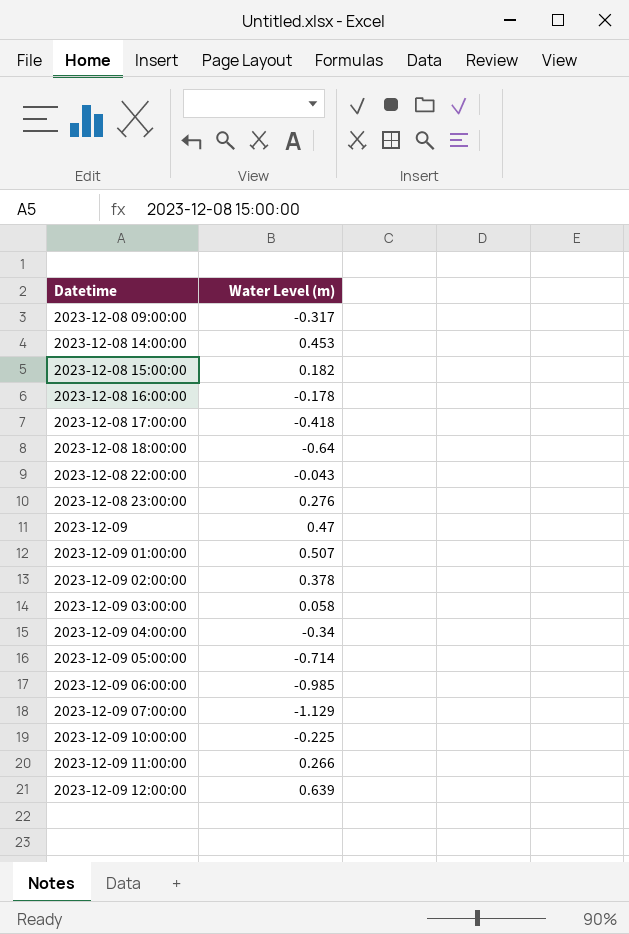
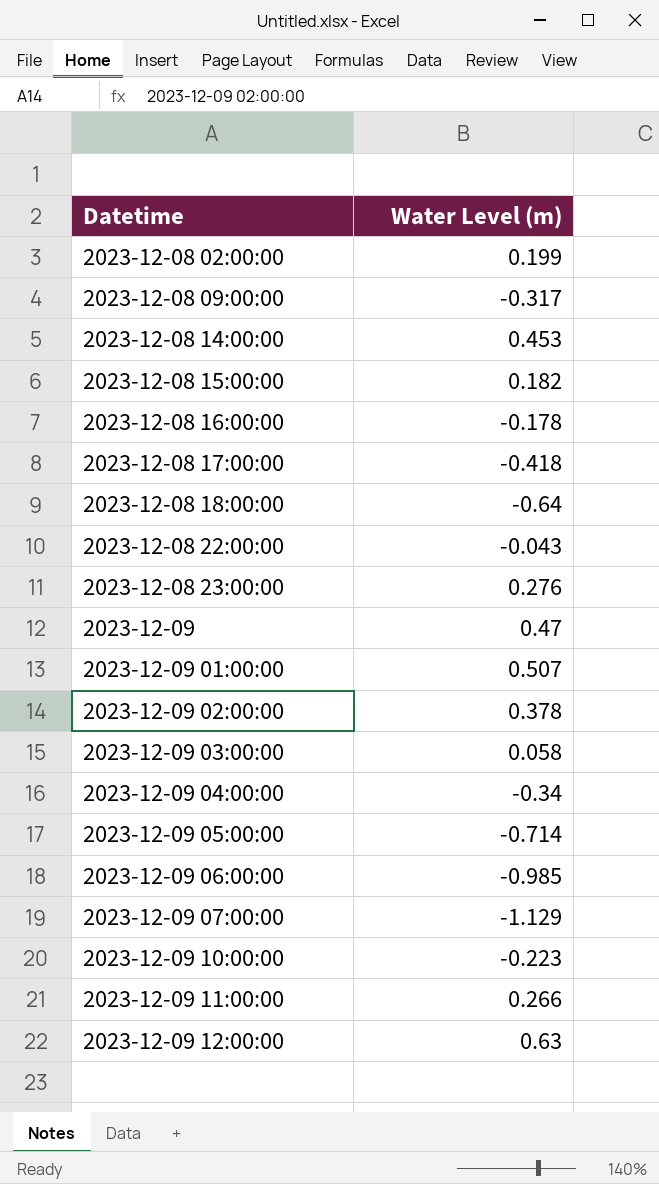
row 2023-12-08 02:00:00: none -> 0.199
2023-12-09 10:00:00 | Water Level (m): -0.225 -> -0.223
2023-12-09 12:00:00 | Water Level (m): 0.639 -> 0.63

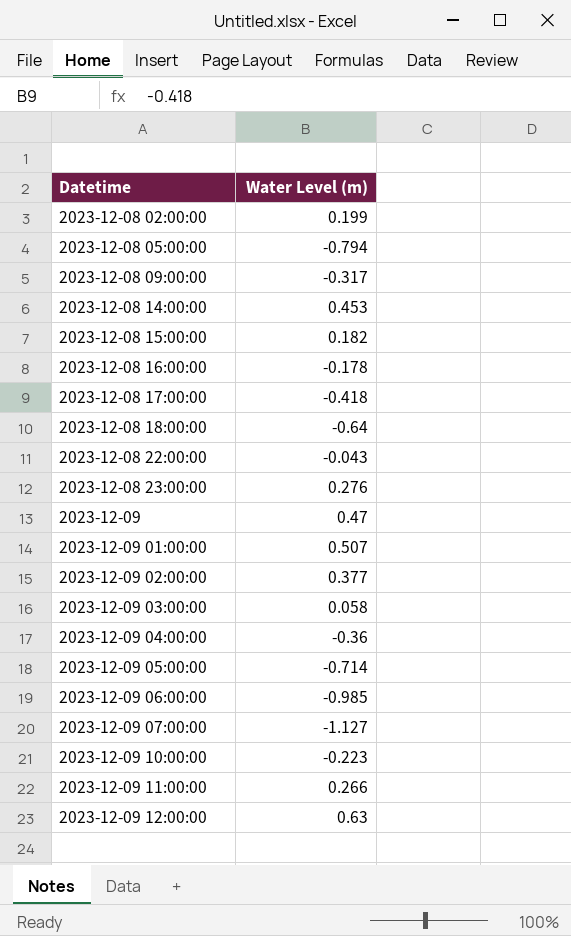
row 2023-12-08 05:00:00: none -> -0.794
2023-12-09 02:00:00 | Water Level (m): 0.378 -> 0.377
2023-12-09 04:00:00 | Water Level (m): -0.34 -> -0.36
2023-12-09 07:00:00 | Water Level (m): -1.129 -> -1.127

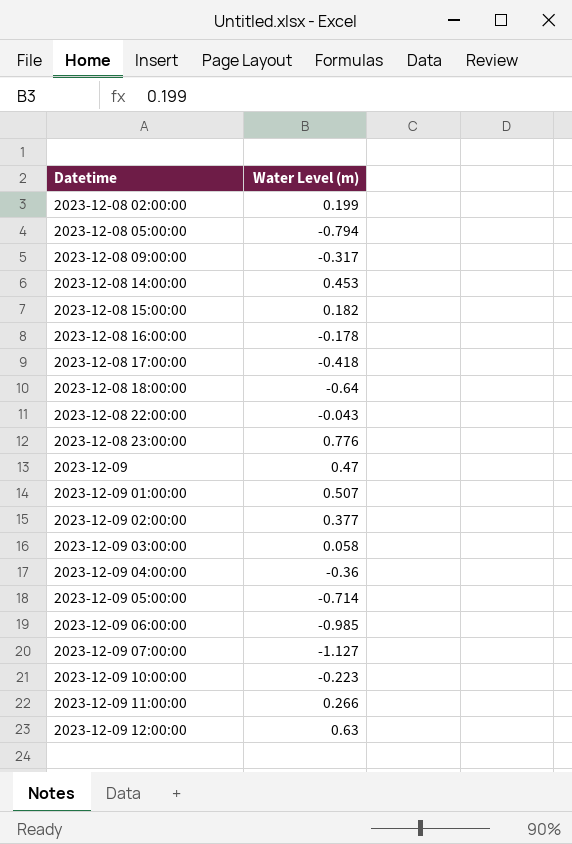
2023-12-08 23:00:00 | Water Level (m): 0.276 -> 0.776

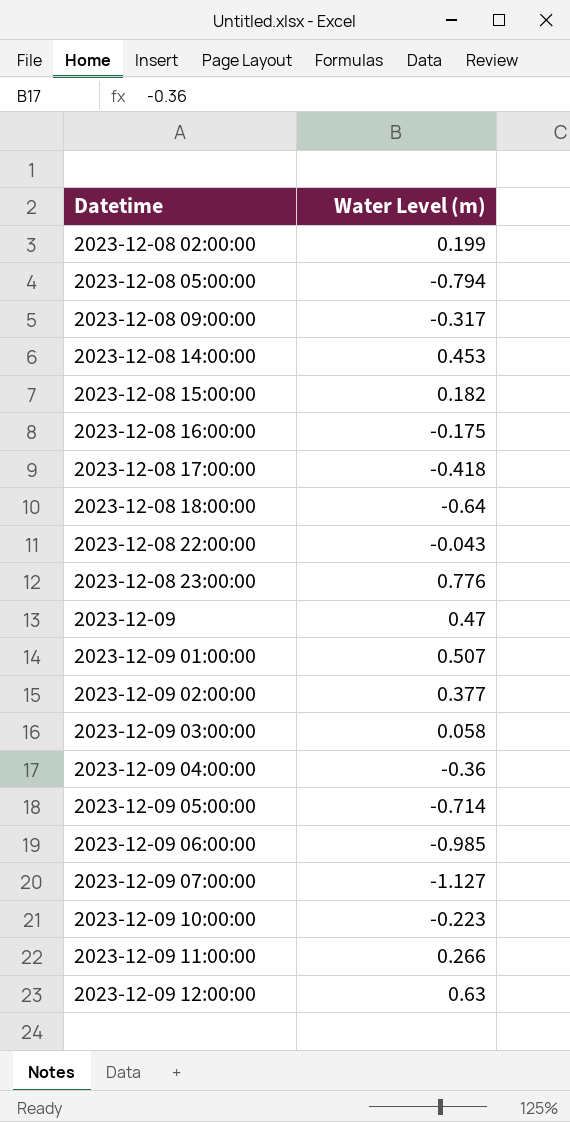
2023-12-08 16:00:00 | Water Level (m): -0.178 -> -0.175

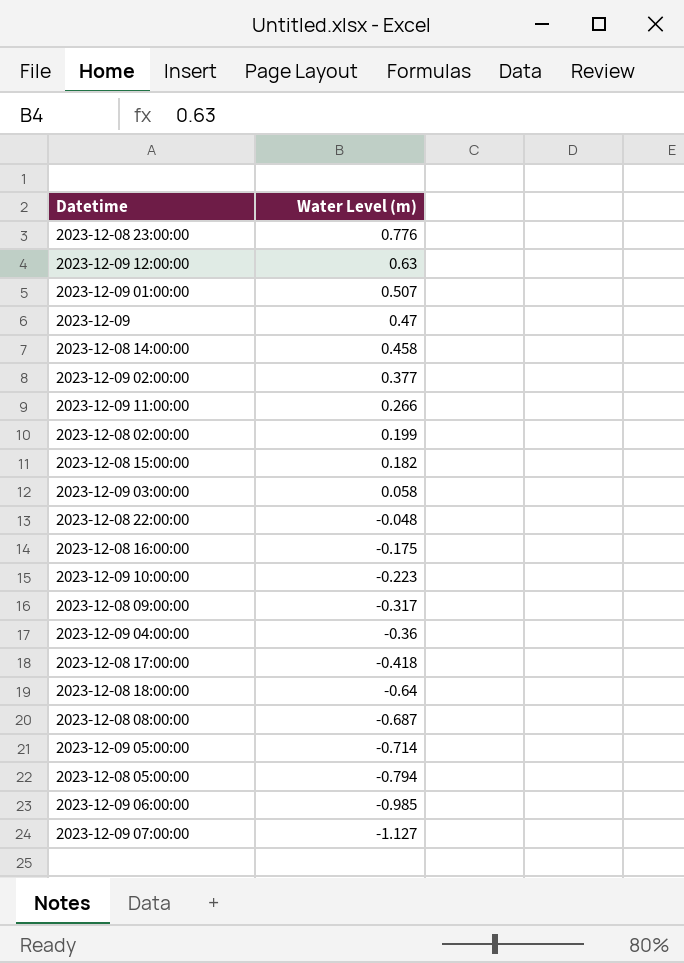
row order: Datetime ascending -> Water Level (m) descending
2023-12-08 14:00:00 | Water Level (m): 0.453 -> 0.458
2023-12-08 22:00:00 | Water Level (m): -0.043 -> -0.048
row 2023-12-08 08:00:00: none -> -0.687

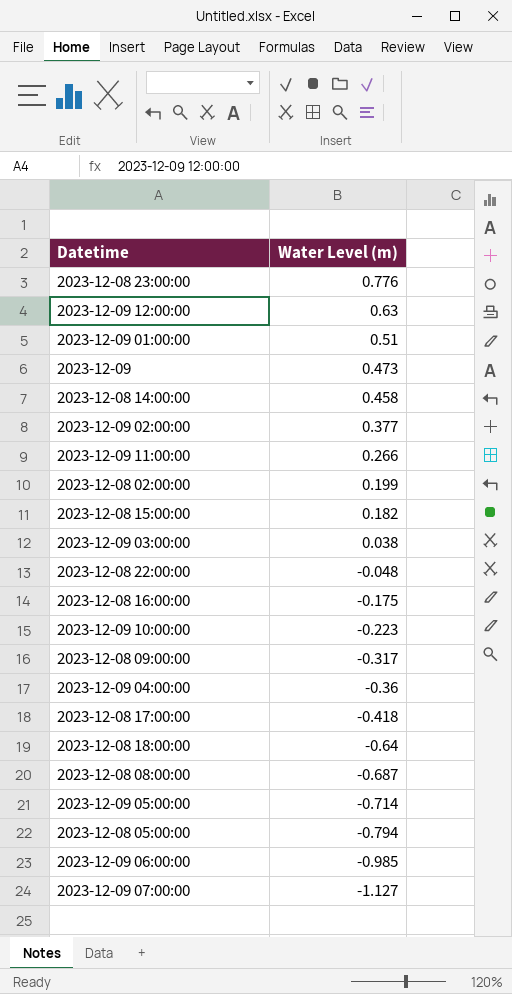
2023-12-09 01:00:00 | Water Level (m): 0.507 -> 0.51
2023-12-09 | Water Level (m): 0.47 -> 0.473
2023-12-09 03:00:00 | Water Level (m): 0.058 -> 0.038

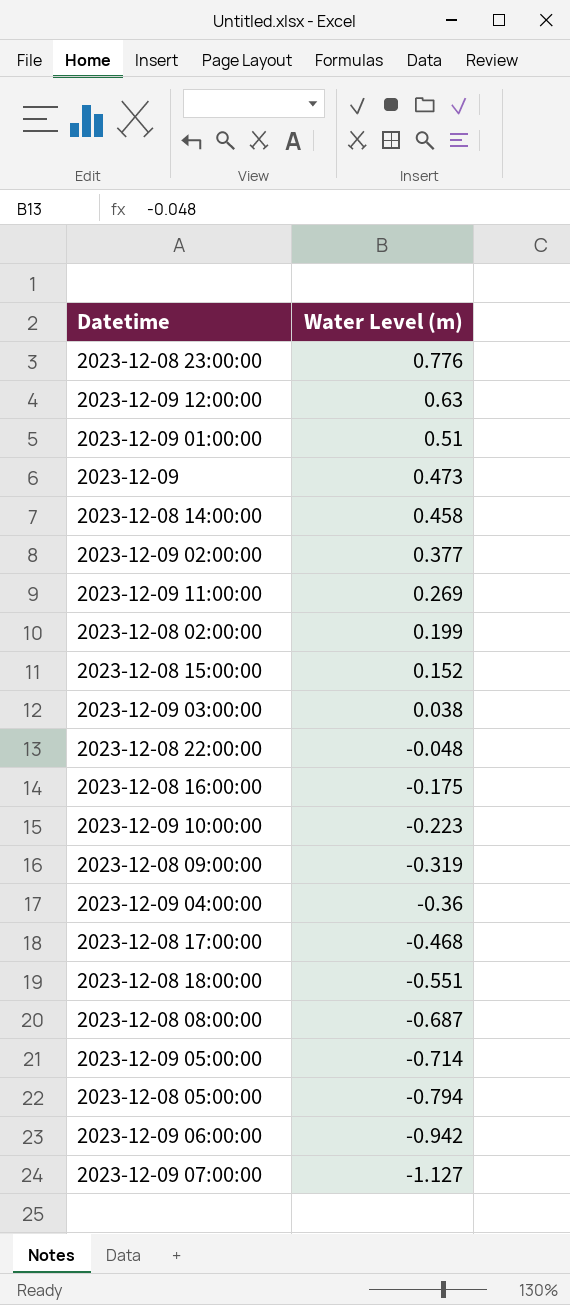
2023-12-09 11:00:00 | Water Level (m): 0.266 -> 0.269
2023-12-08 15:00:00 | Water Level (m): 0.182 -> 0.152
2023-12-08 09:00:00 | Water Level (m): -0.317 -> -0.319
2023-12-08 17:00:00 | Water Level (m): -0.418 -> -0.468
2023-12-08 18:00:00 | Water Level (m): -0.64 -> -0.551
2023-12-09 06:00:00 | Water Level (m): -0.985 -> -0.942

